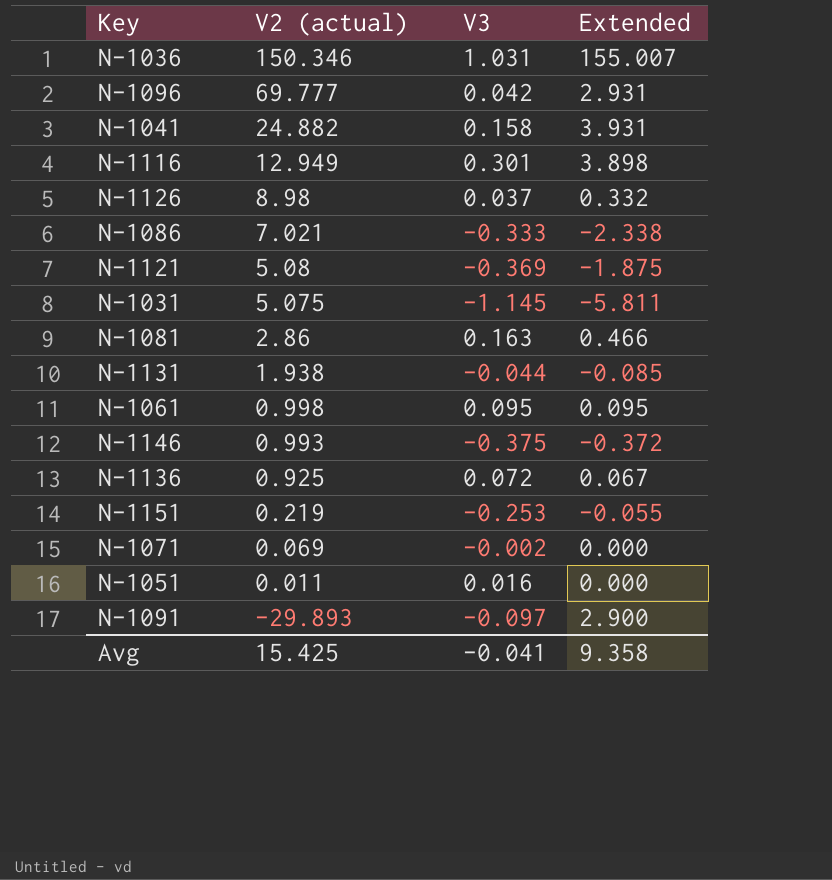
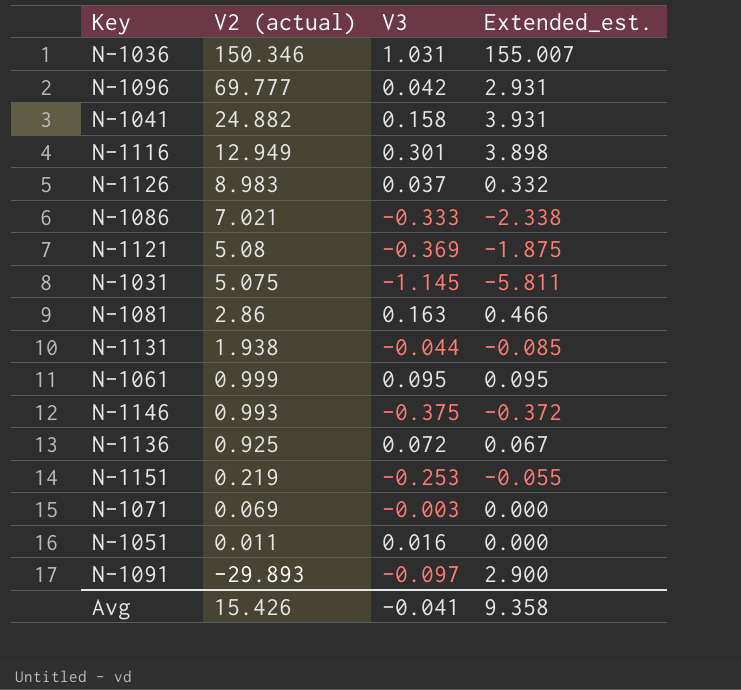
column name: Extended -> Extended_est.
N-1126 | V2 (actual): 8.98 -> 8.983
N-1061 | V2 (actual): 0.998 -> 0.999
N-1071 | V3: -0.002 -> -0.003
Avg | V2 (actual): 15.425 -> 15.426

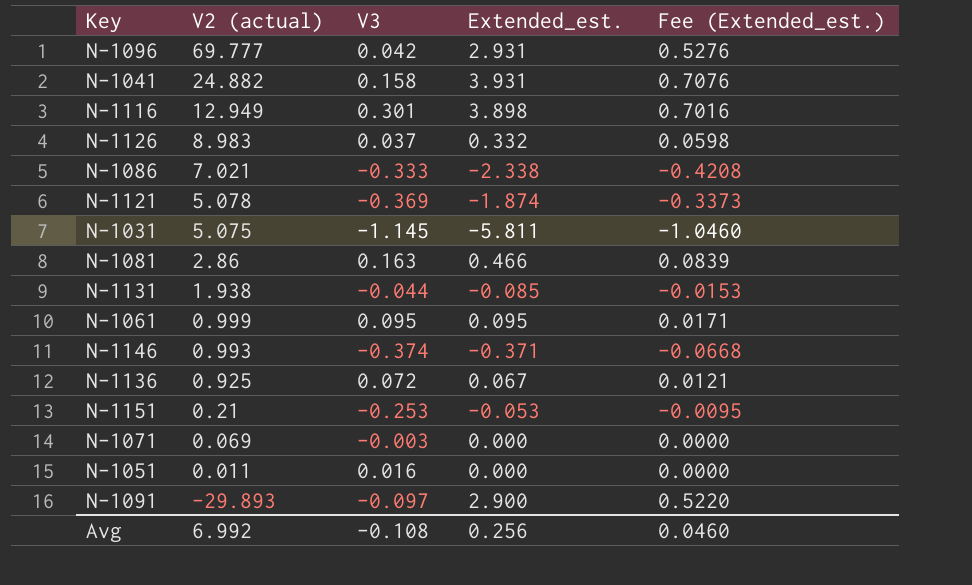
column Fee (Extended_est.) | formula: none -> [Extended_est.] * 0.18
row N-1036: 150.346 | 1.031 | 155.007 -> none
N-1121 | V2 (actual): 5.08 -> 5.078
N-1121 | Extended_est.: -1.875 -> -1.874
N-1146 | V3: -0.375 -> -0.374
N-1146 | Extended_est.: -0.372 -> -0.371
N-1151 | V2 (actual): 0.219 -> 0.21
N-1151 | Extended_est.: -0.055 -> -0.053
Avg | V2 (actual): 15.426 -> 6.992
Avg | V3: -0.041 -> -0.108
Avg | Extended_est.: 9.358 -> 0.256

